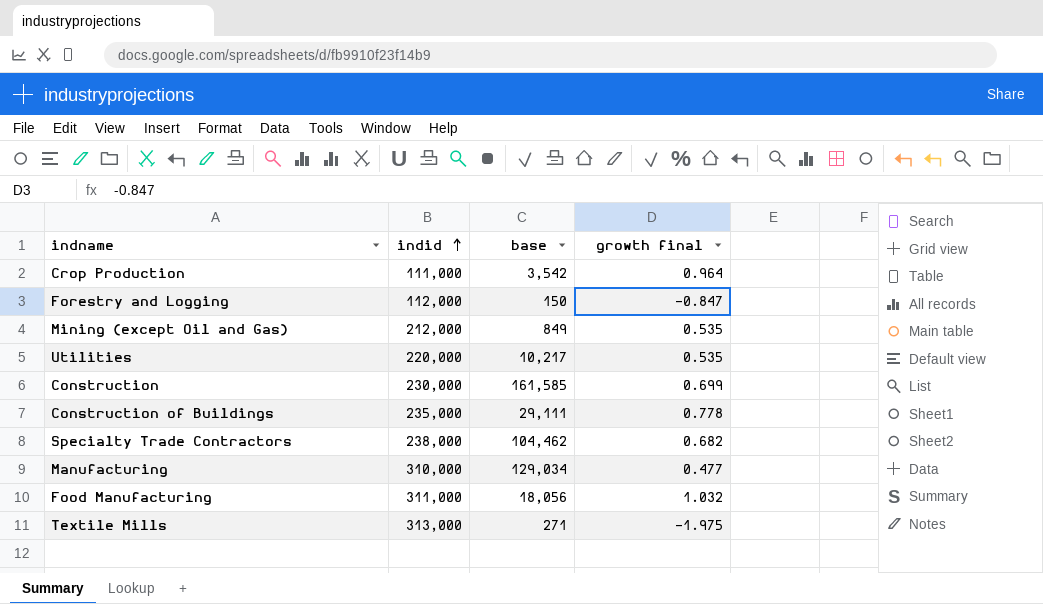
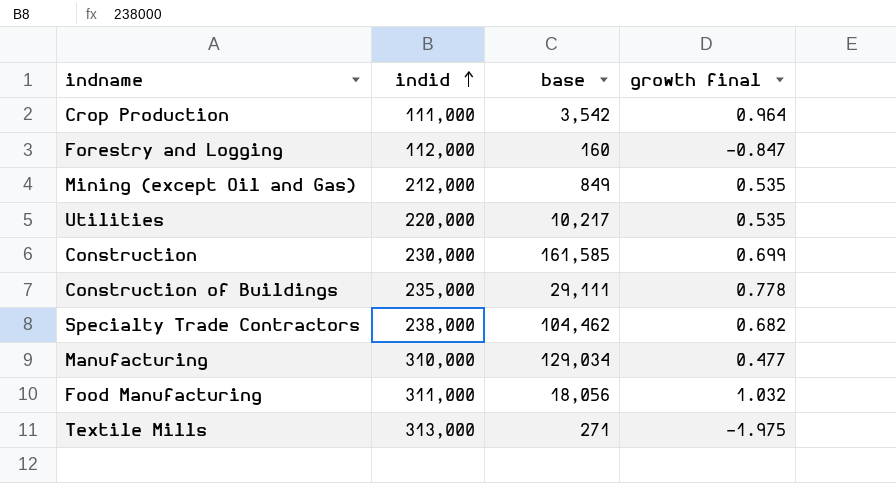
Forestry and Logging | base: 150 -> 160

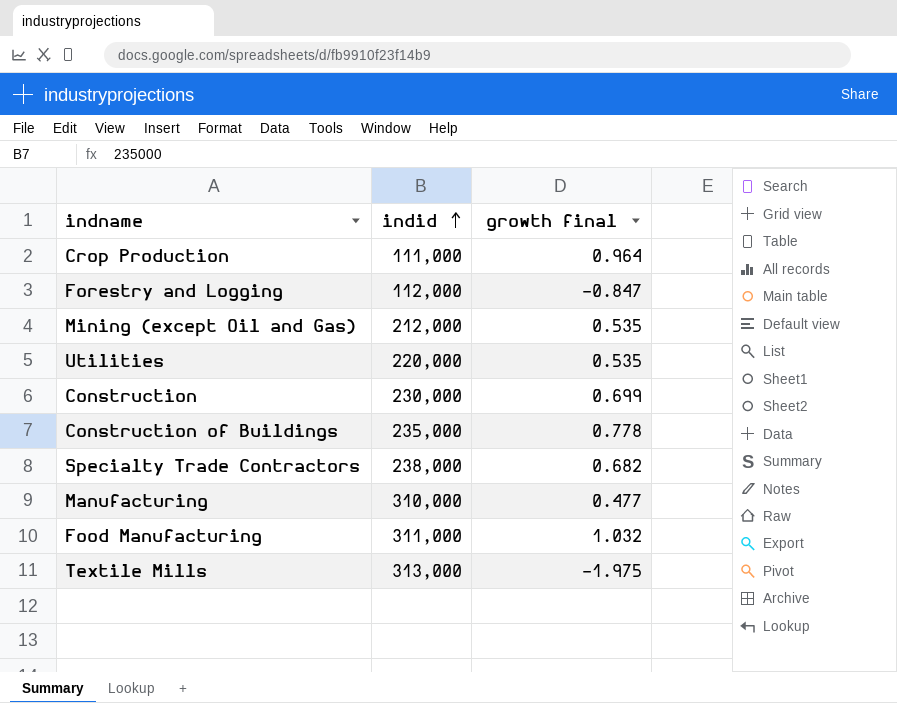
column base | position: 3 -> none

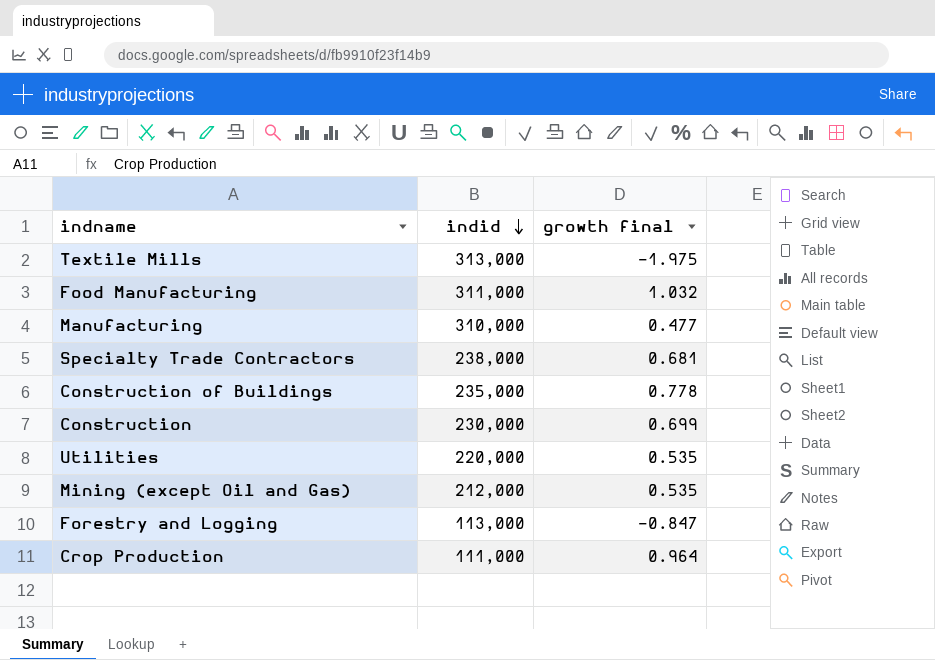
row order: indid ascending -> indid descending
Specialty Trade Contractors | growth final: 0.682 -> 0.681
Forestry and Logging | indid: 112,000 -> 113,000

